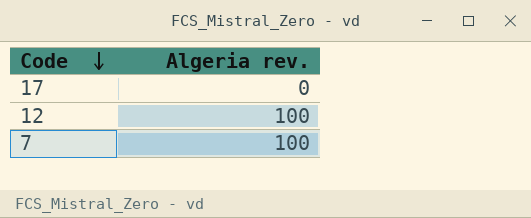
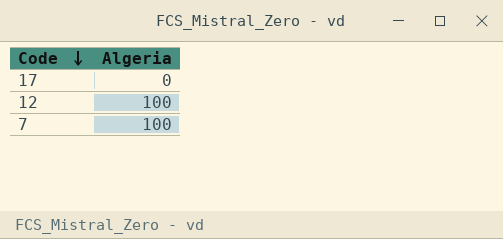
column name: Algeria rev. -> Algeria

